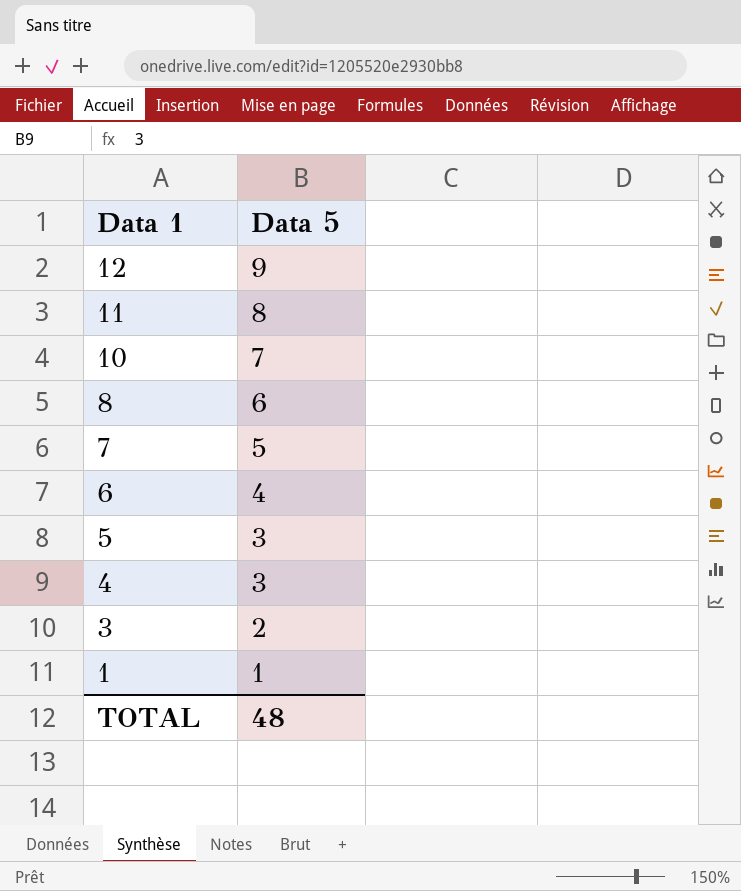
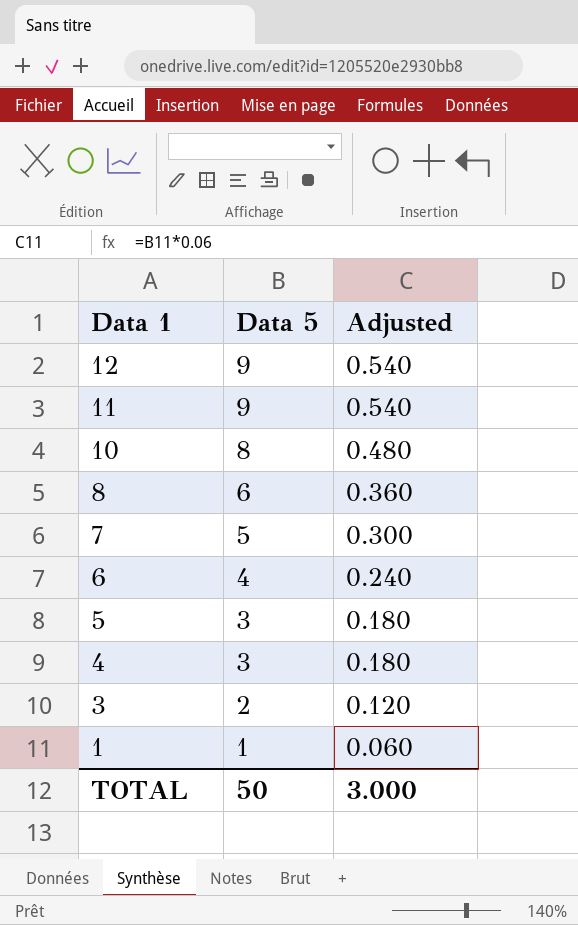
column Adjusted | formula: none -> [Data 5] * 0.06
11 | Data 5: 8 -> 9
10 | Data 5: 7 -> 8
TOTAL | Data 5: 48 -> 50

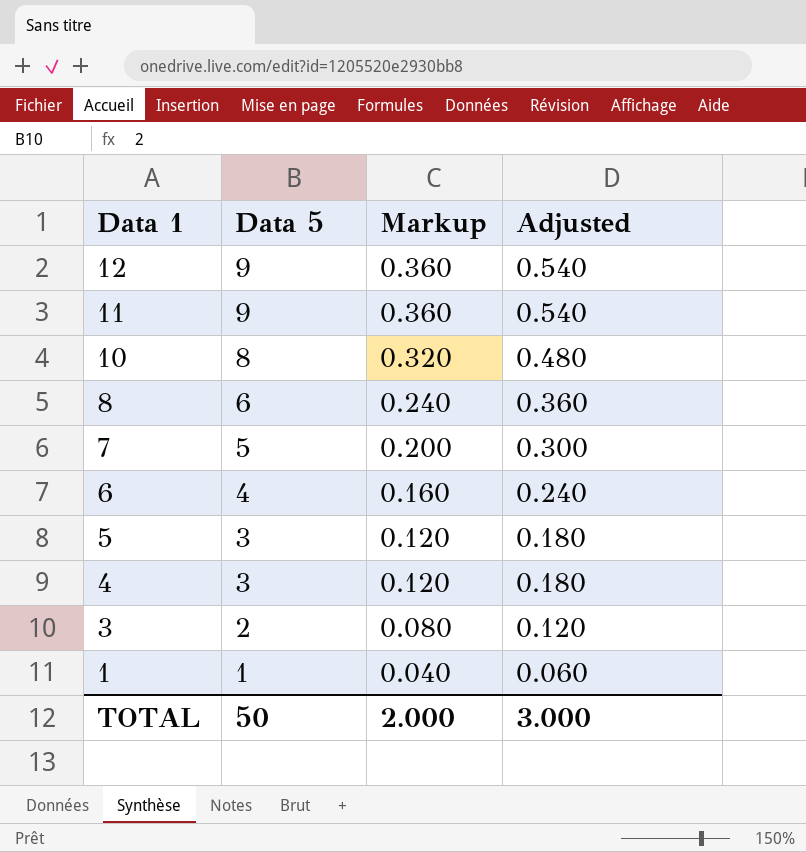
column Markup | formula: none -> [Data 5] * 0.04

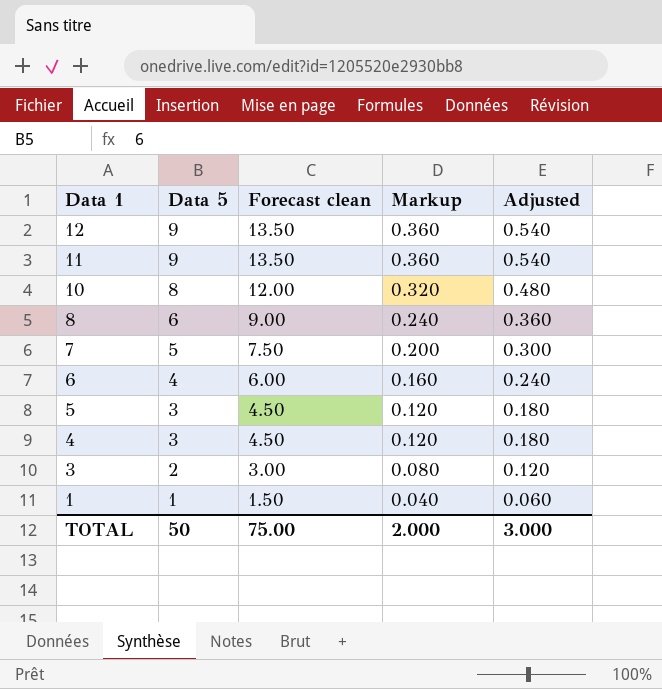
column Forecast clean | formula: none -> [Data 5] * 1.5

